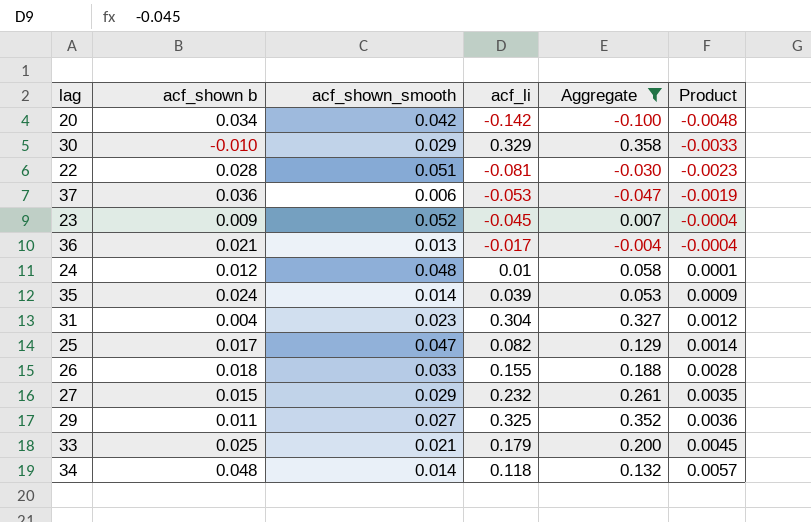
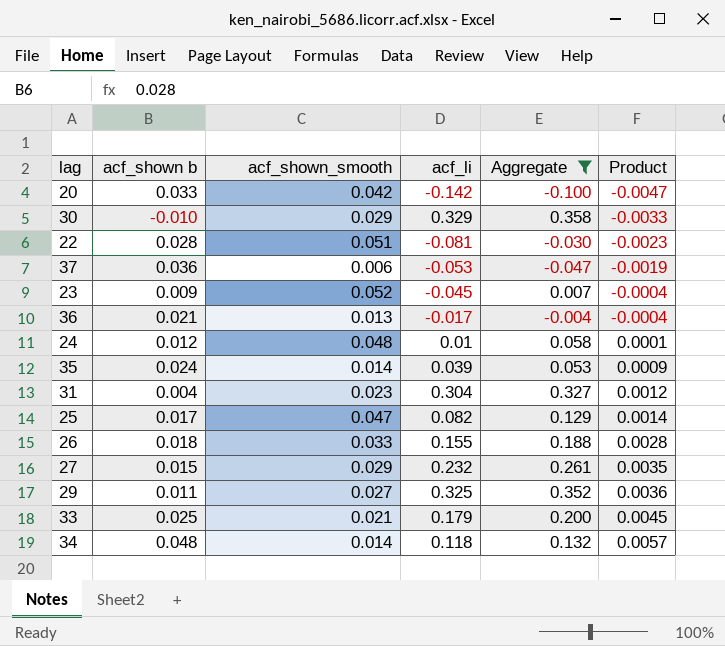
20 | acf_shown b: 0.034 -> 0.033
20 | Product: -0.0048 -> -0.0047

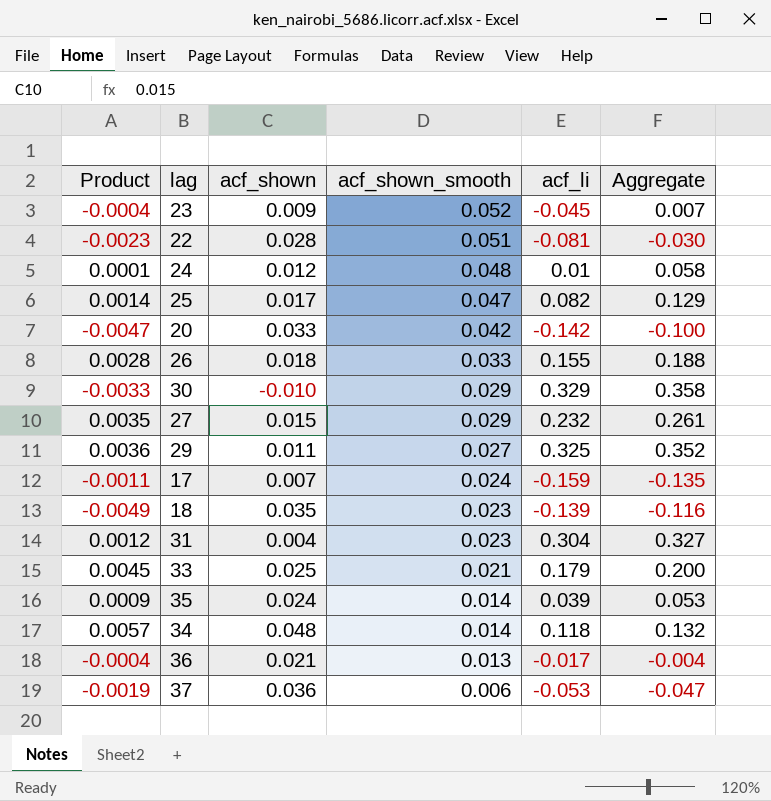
filter: Aggregate >= -0.100 -> none
row order: Product ascending -> acf_shown_smooth descending
column Product | position: 6 -> 1
column name: acf_shown b -> acf_shown

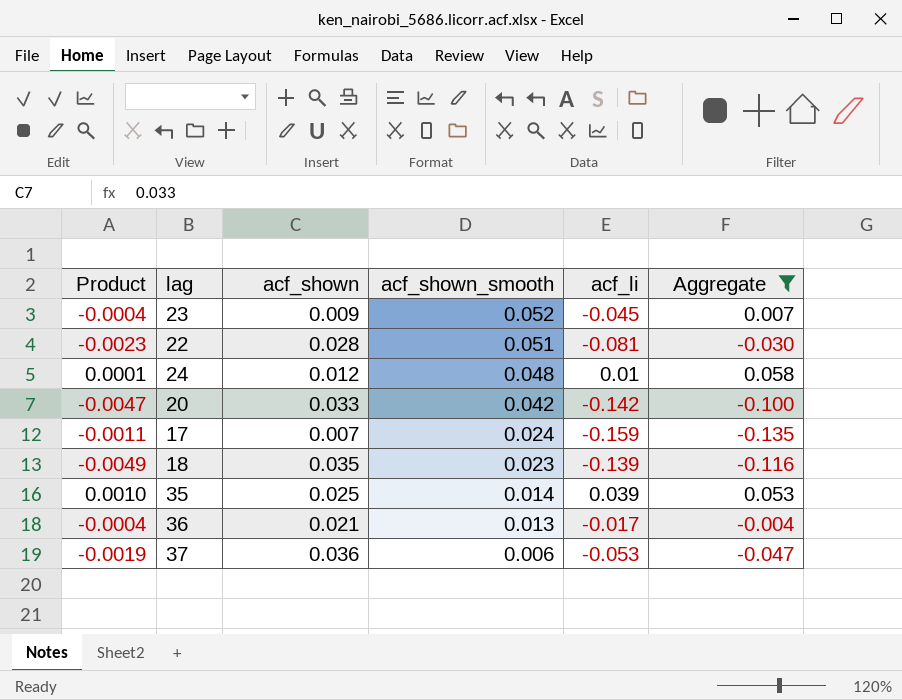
filter: none -> Aggregate <= 0.058
35 | Product: 0.0009 -> 0.0010
35 | acf_shown: 0.024 -> 0.025

